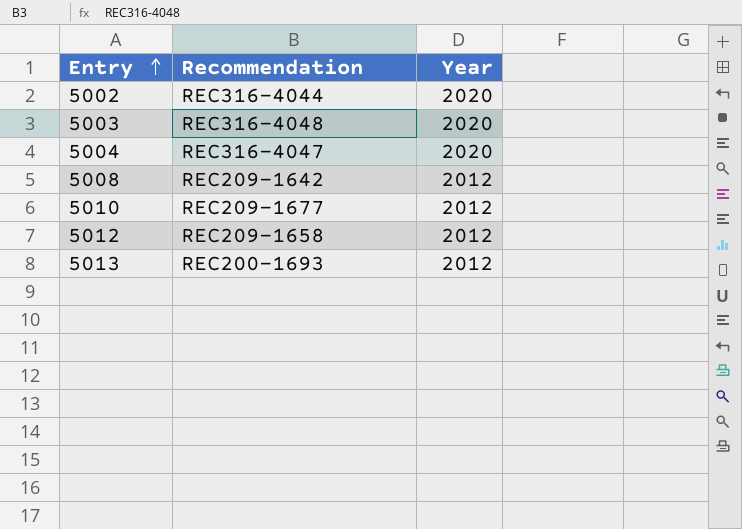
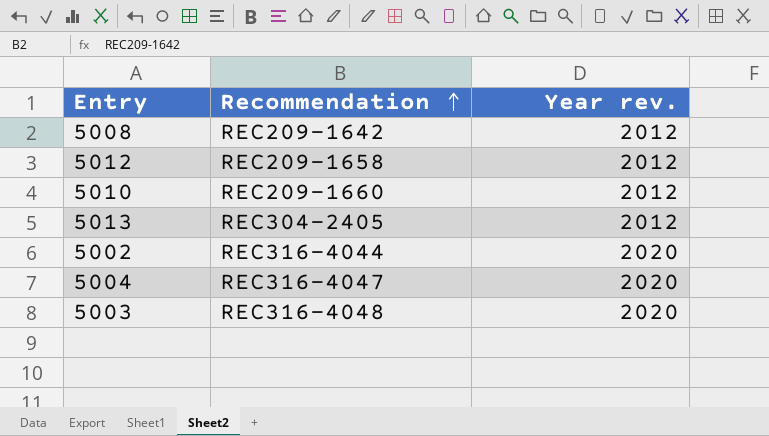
row order: Entry ascending -> Recommendation ascending
column name: Year -> Year rev.
5010 | Recommendation: REC209-1677 -> REC209-1660
5013 | Recommendation: REC200-1693 -> REC304-2405

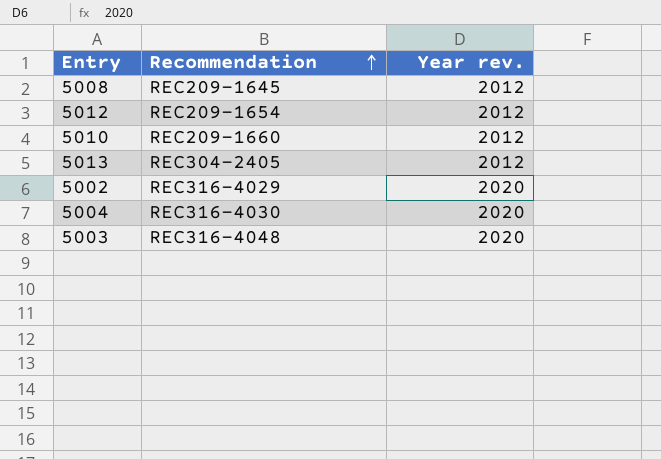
5008 | Recommendation: REC209-1642 -> REC209-1645
5012 | Recommendation: REC209-1658 -> REC209-1654
5002 | Recommendation: REC316-4044 -> REC316-4029
5004 | Recommendation: REC316-4047 -> REC316-4030

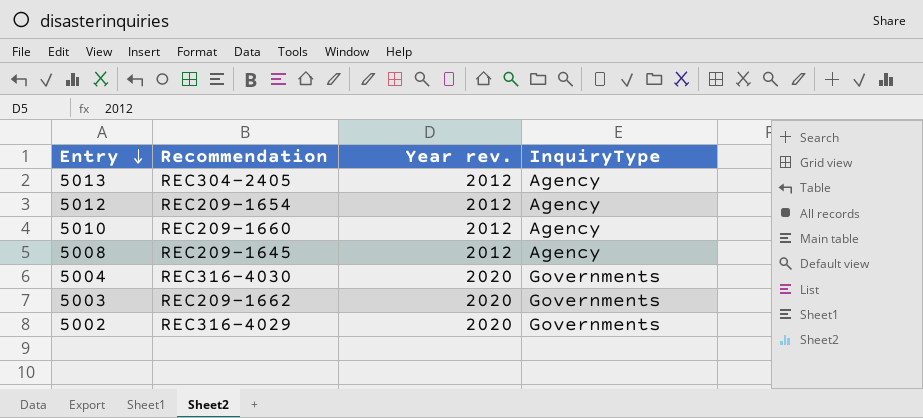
row order: Recommendation ascending -> Entry descending
column InquiryType | position: none -> 4
5003 | Recommendation: REC316-4048 -> REC209-1662

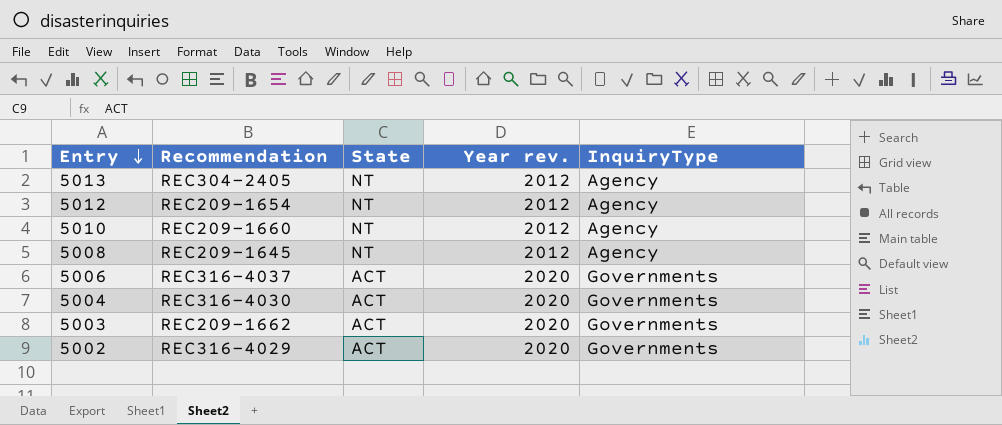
column State | position: none -> 3
row 5006: none -> REC316-4037 | ACT | 2020 | Governments

